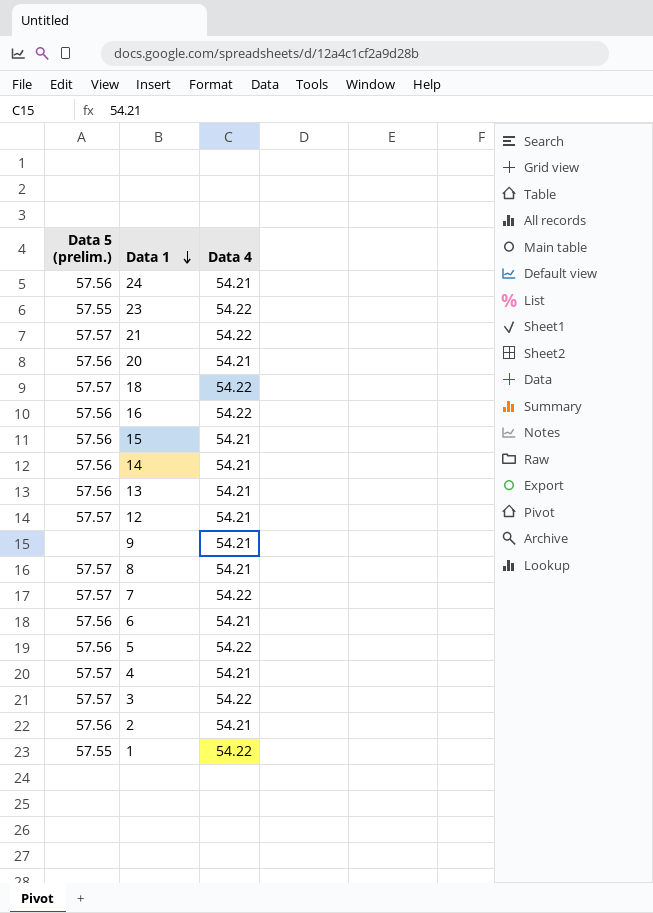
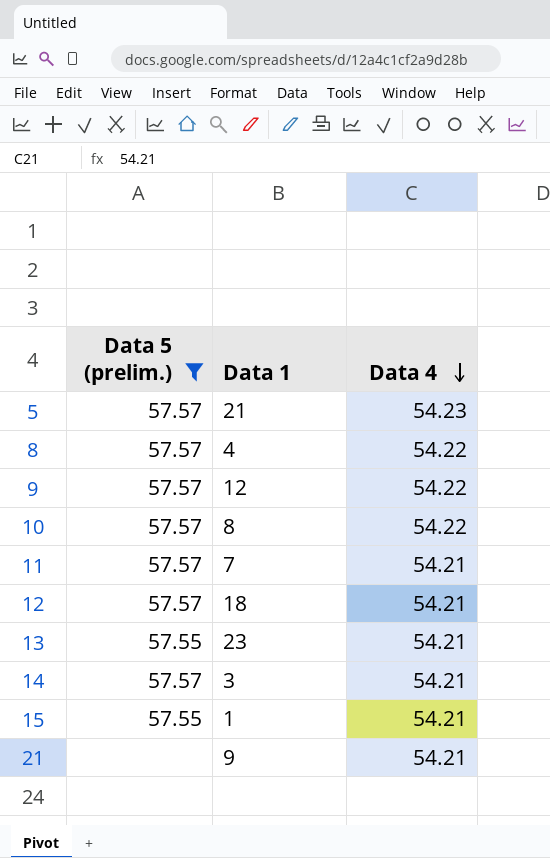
filter: none -> Data 5 (prelim.) != 57.56
row order: Data 1 descending -> Data 4 descending
21 | Data 4: 54.22 -> 54.23
4 | Data 4: 54.21 -> 54.22
12 | Data 4: 54.21 -> 54.22
8 | Data 4: 54.21 -> 54.22
7 | Data 4: 54.22 -> 54.21
18 | Data 4: 54.22 -> 54.21
23 | Data 4: 54.22 -> 54.21
3 | Data 4: 54.22 -> 54.21
1 | Data 4: 54.22 -> 54.21

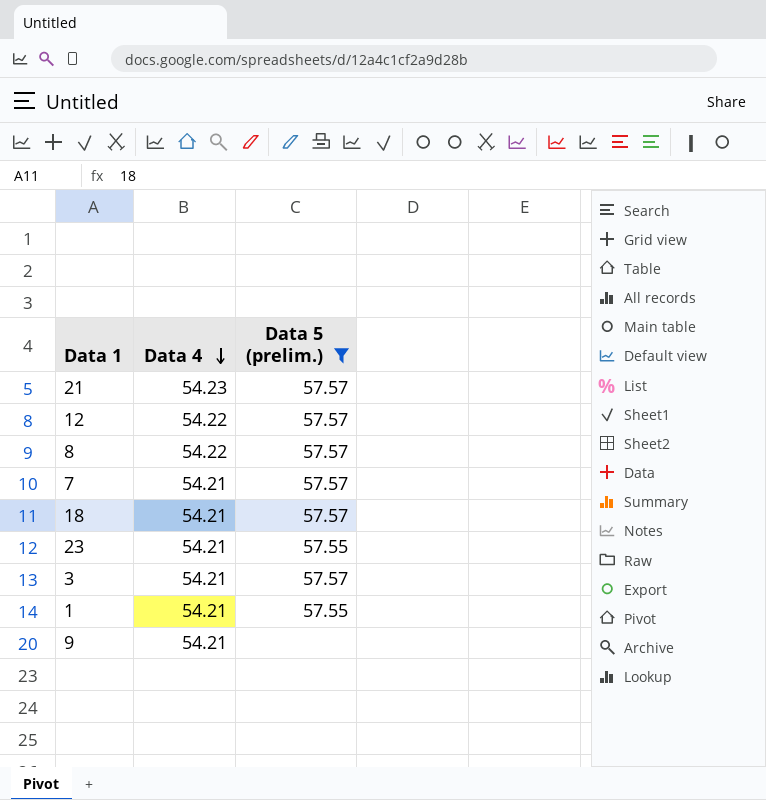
column Data 5 (prelim.) | position: 1 -> 3
row 4: 57.57 | 54.22 -> none

